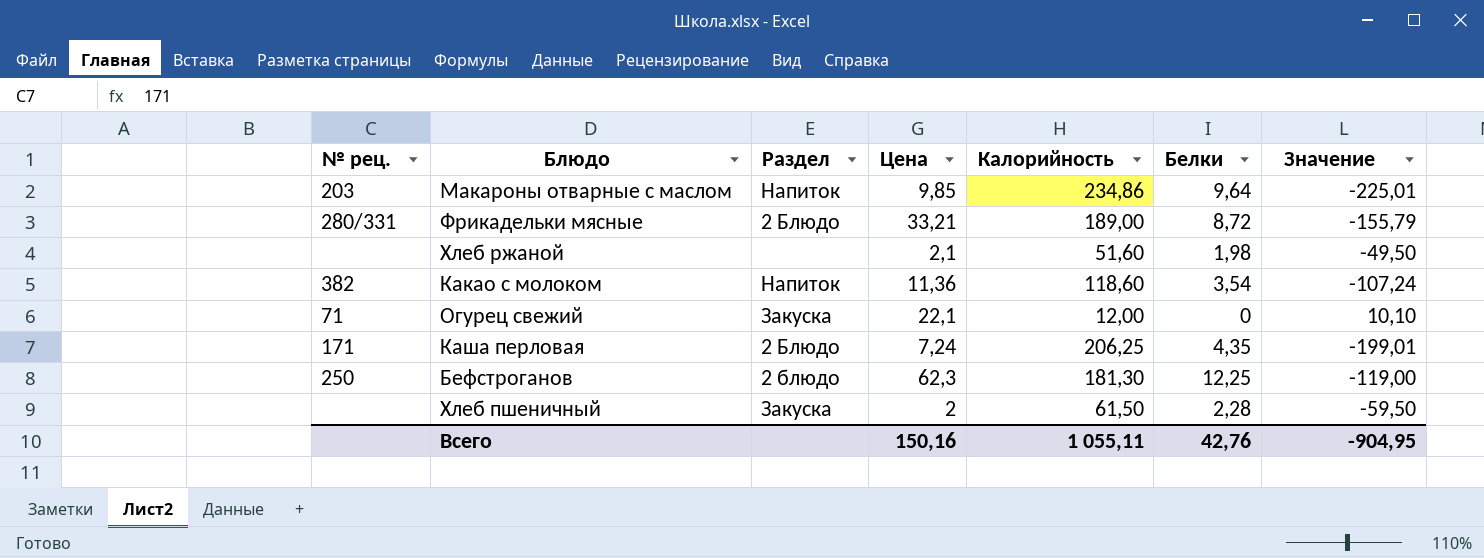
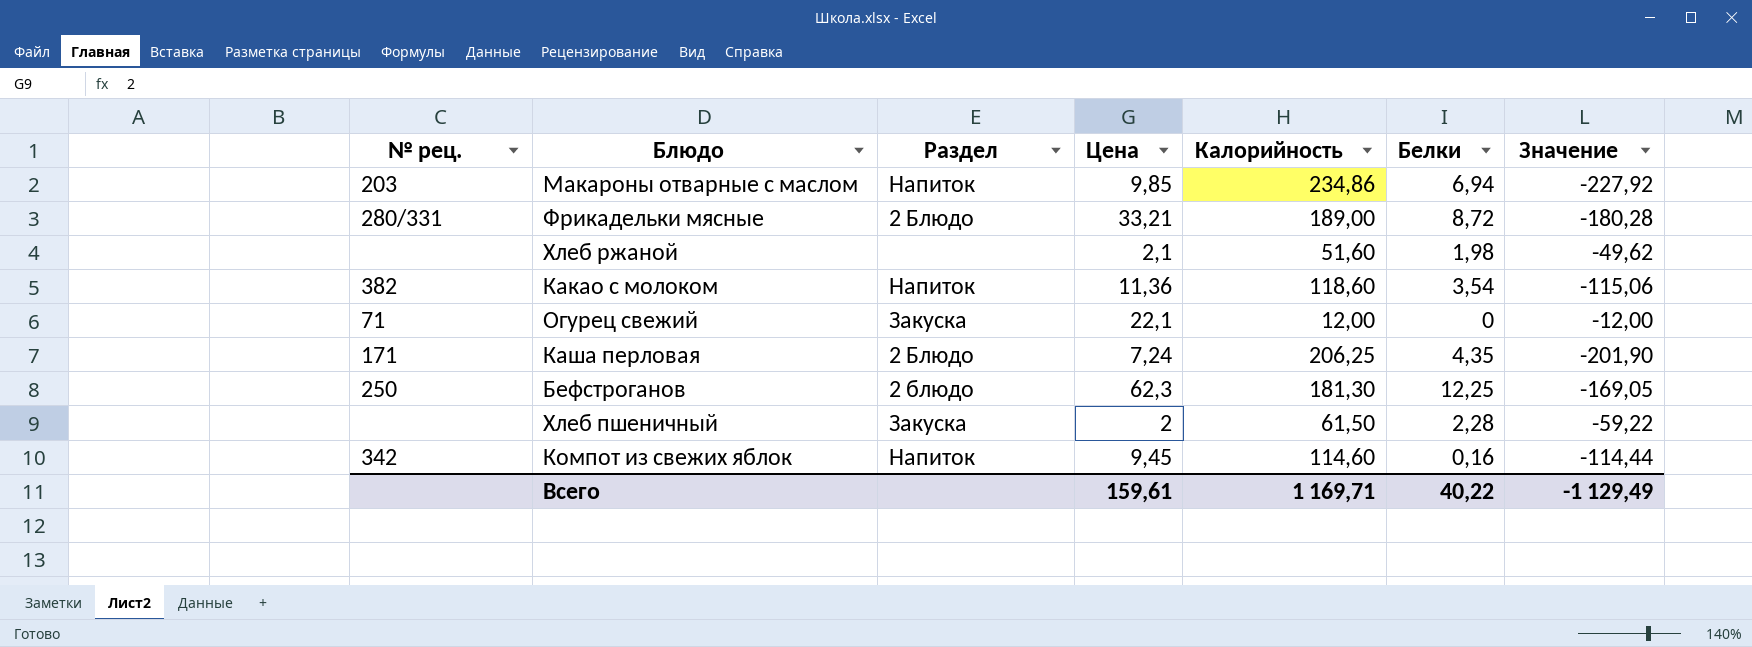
column Значение | formula: [Цена] - [Калорийность] -> [Белки] - [Калорийность]
Макароны отварные с маслом | Белки: 9,64 -> 6,94
row Компот из свежих яблок: none -> 342 | Напиток | 9,45 | 114,60 | 0,16 | -114,44
Всего | Цена: 150,16 -> 159,61
Всего | Калорийность: 1 055,11 -> 1 169,71
Всего | Белки: 42,76 -> 40,22
Всего | Значение: -904,95 -> -1 129,49

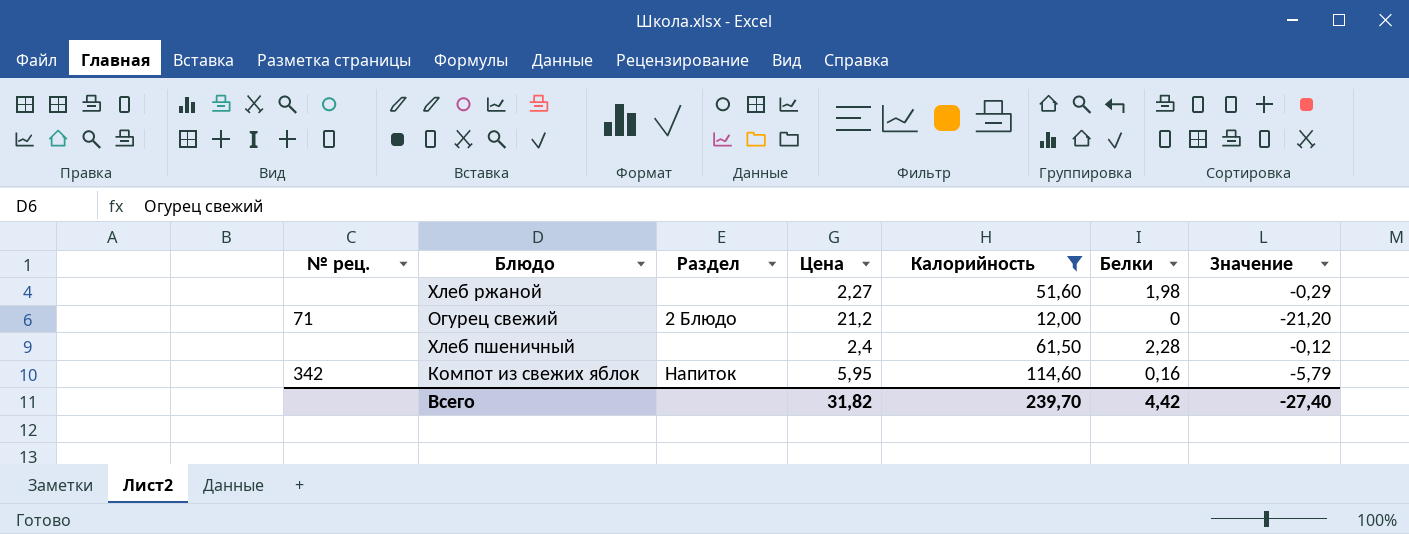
filter: none -> Калорийность <= 114,60
column Значение | formula: [Белки] - [Калорийность] -> [Белки] - [Цена]
Хлеб ржаной | Цена: 2,1 -> 2,27
Огурец свежий | Раздел: Закуска -> 2 Блюдо
Огурец свежий | Цена: 22,1 -> 21,2
Хлеб пшеничный | Раздел: Закуска -> none
Хлеб пшеничный | Цена: 2 -> 2,4
Компот из свежих яблок | Цена: 9,45 -> 5,95
Всего | Цена: 159,61 -> 31,82
Всего | Калорийность: 1 169,71 -> 239,70
Всего | Белки: 40,22 -> 4,42
Всего | Значение: -1 129,49 -> -27,40

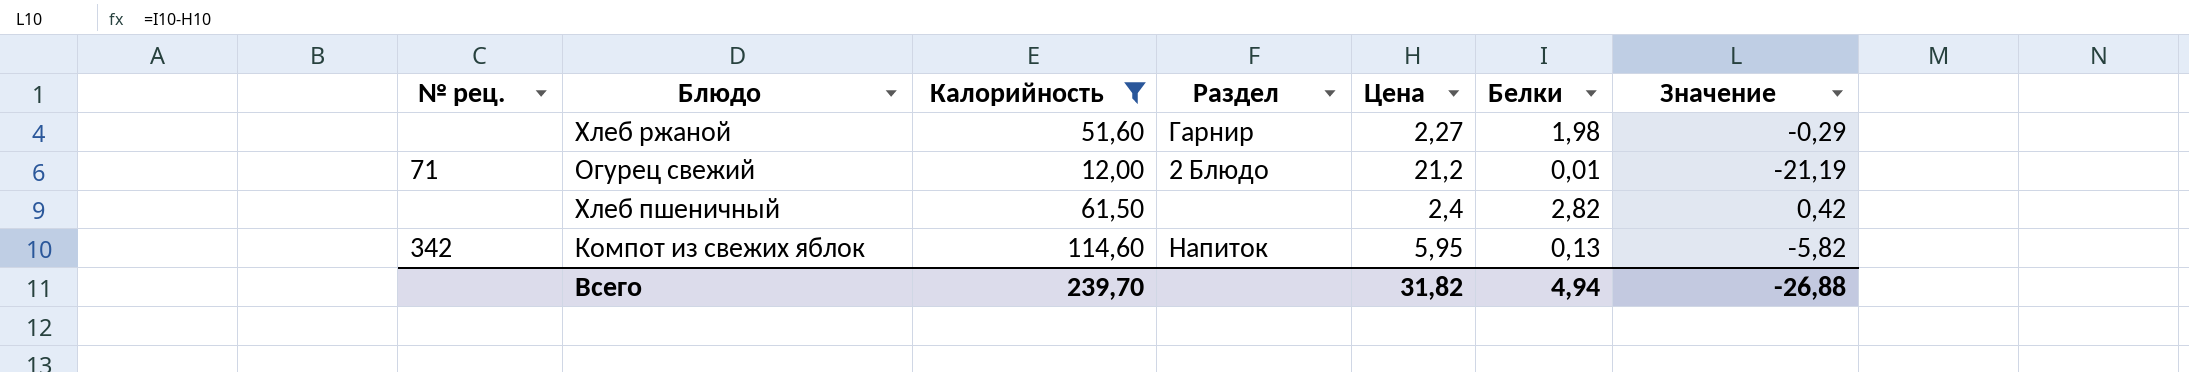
column Калорийность | position: 5 -> 3
Хлеб ржаной | Раздел: none -> Гарнир
Огурец свежий | Белки: 0 -> 0,01
Огурец свежий | Значение: -21,20 -> -21,19
Хлеб пшеничный | Белки: 2,28 -> 2,82
Хлеб пшеничный | Значение: -0,12 -> 0,42
Компот из свежих яблок | Белки: 0,16 -> 0,13
Компот из свежих яблок | Значение: -5,79 -> -5,82
Всего | Белки: 4,42 -> 4,94
Всего | Значение: -27,40 -> -26,88

